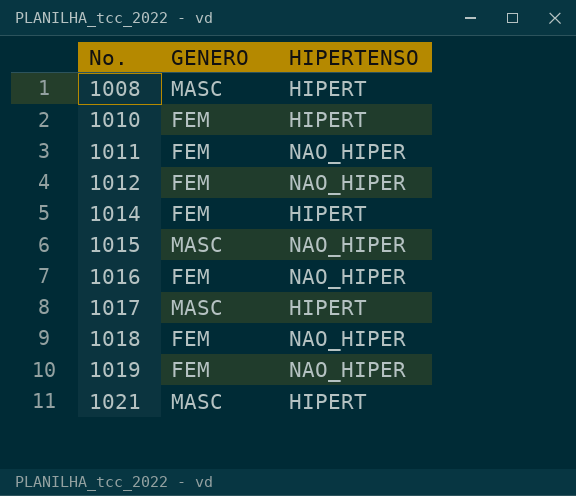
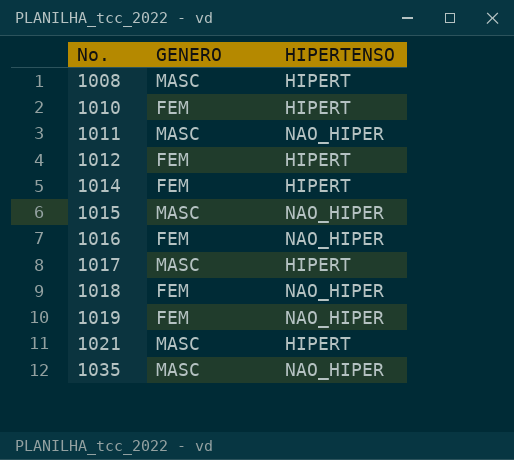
1011 | GENERO: FEM -> MASC
1012 | HIPERTENSO: NAO_HIPER -> HIPERT
row 1035: none -> MASC | NAO_HIPER

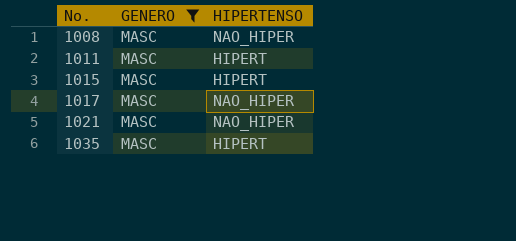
filter: none -> GENERO = MASC
1008 | HIPERTENSO: HIPERT -> NAO_HIPER
1011 | HIPERTENSO: NAO_HIPER -> HIPERT
1015 | HIPERTENSO: NAO_HIPER -> HIPERT
1017 | HIPERTENSO: HIPERT -> NAO_HIPER
1021 | HIPERTENSO: HIPERT -> NAO_HIPER
1035 | HIPERTENSO: NAO_HIPER -> HIPERT

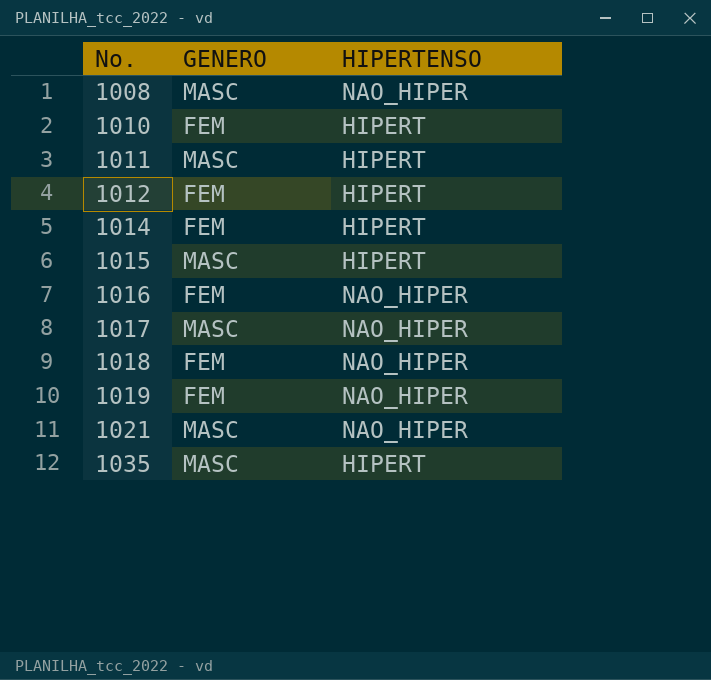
filter: GENERO = MASC -> none

